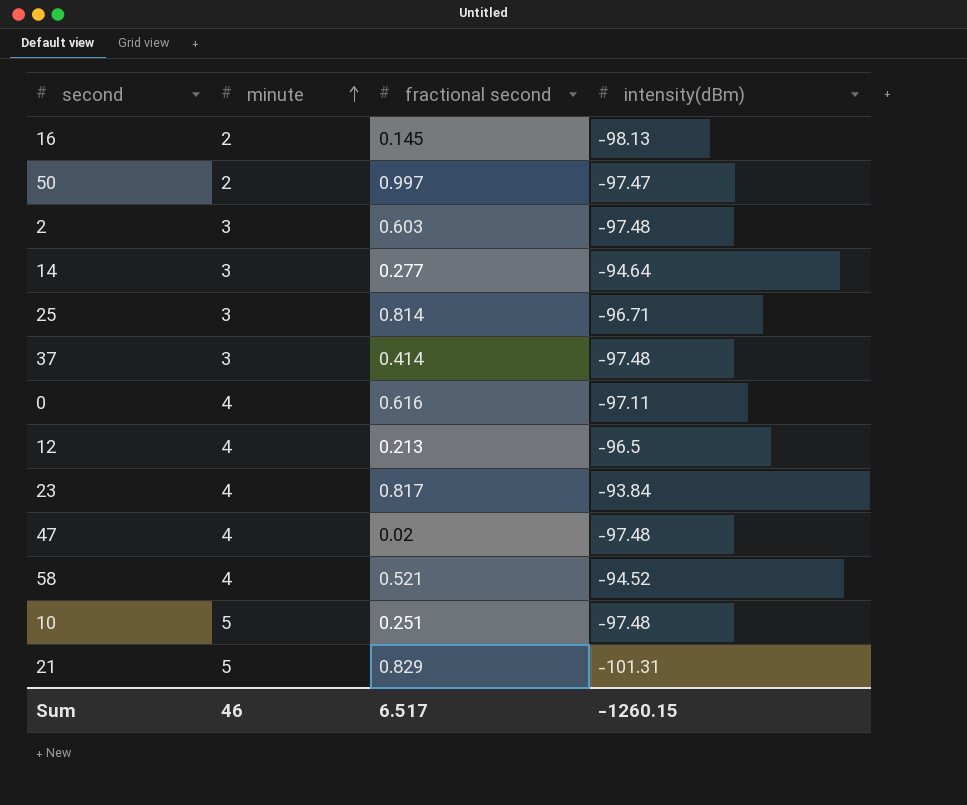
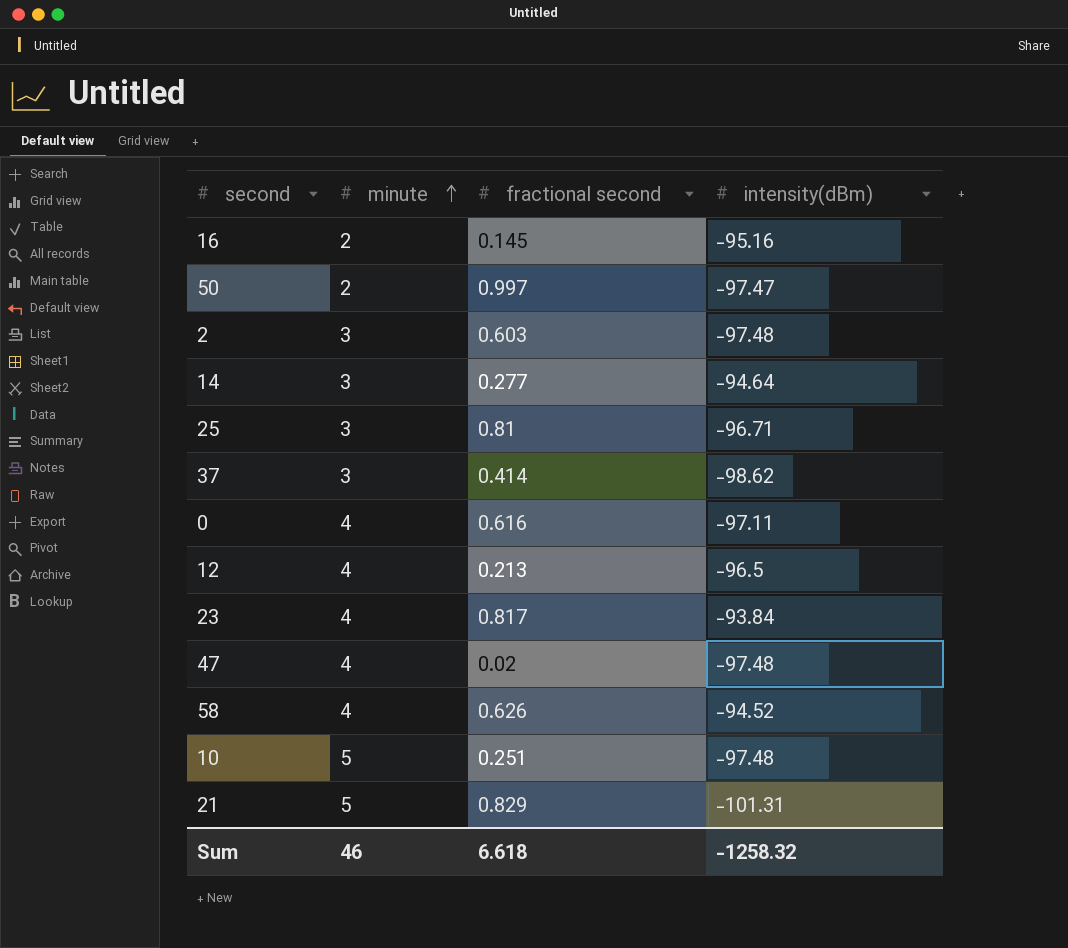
16 | intensity(dBm): -98.13 -> -95.16
25 | fractional second: 0.814 -> 0.81
37 | intensity(dBm): -97.48 -> -98.62
58 | fractional second: 0.521 -> 0.626
Sum | fractional second: 6.517 -> 6.618
Sum | intensity(dBm): -1260.15 -> -1258.32

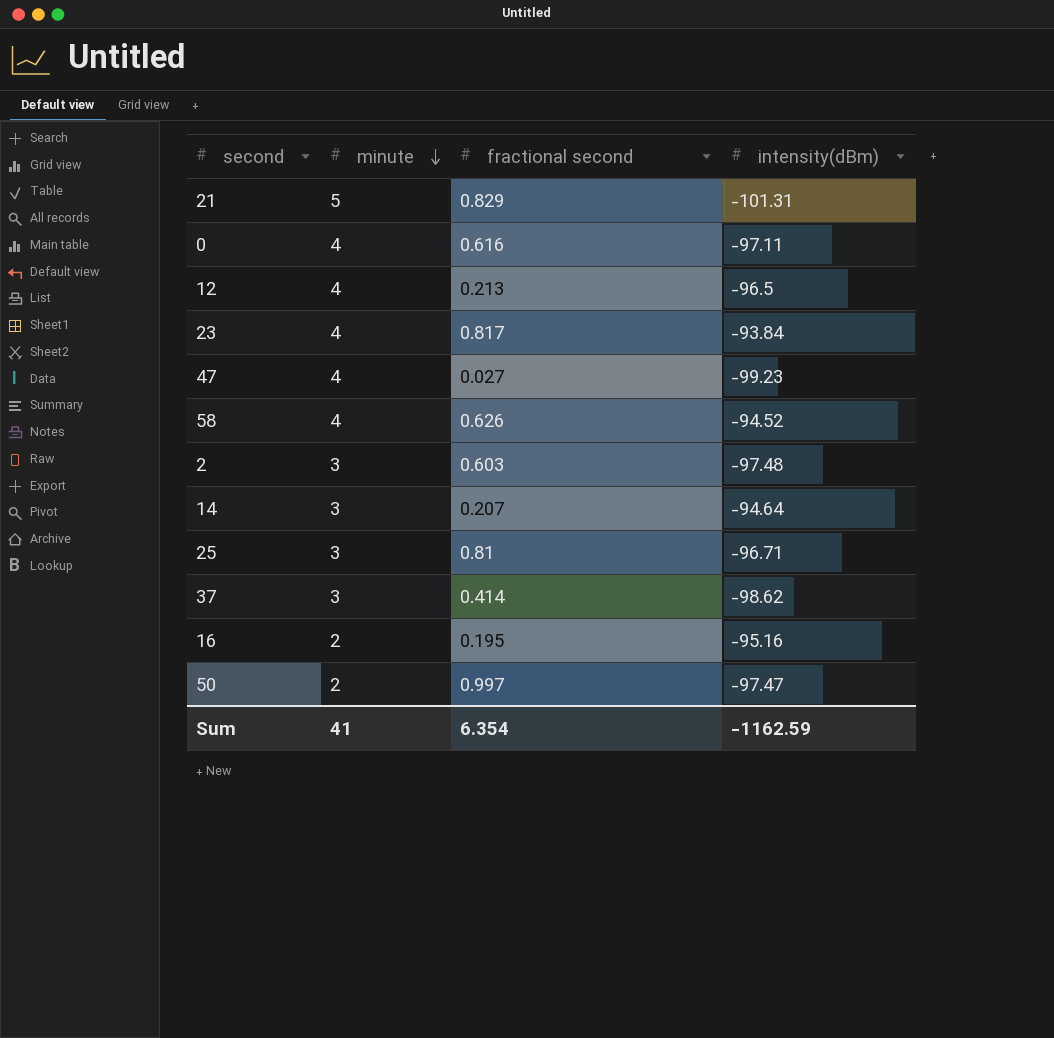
row order: minute ascending -> minute descending
row 10: 5 | 0.251 | -97.48 -> none
47 | fractional second: 0.02 -> 0.027
47 | intensity(dBm): -97.48 -> -99.23
14 | fractional second: 0.277 -> 0.207
16 | fractional second: 0.145 -> 0.195
Sum | minute: 46 -> 41
Sum | fractional second: 6.618 -> 6.354
Sum | intensity(dBm): -1258.32 -> -1162.59

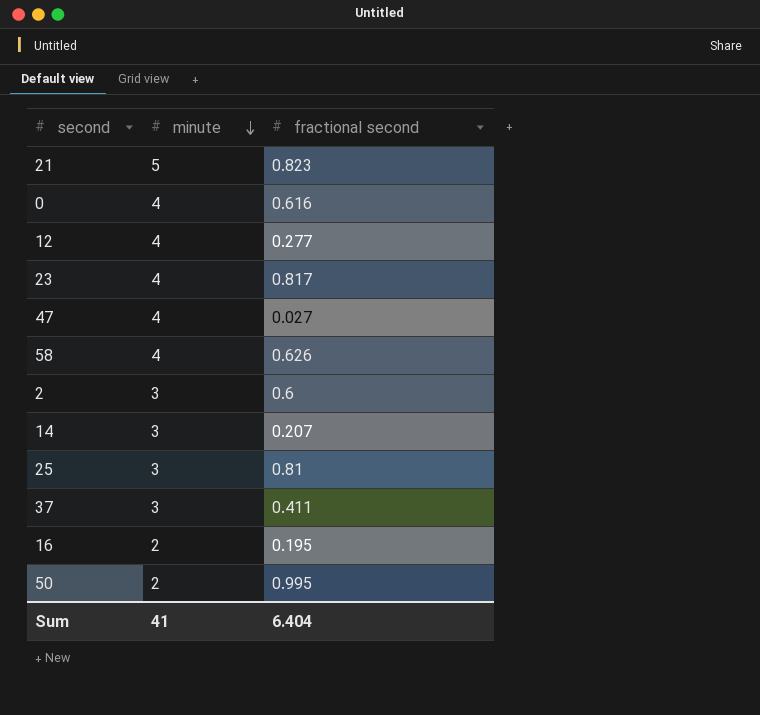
column intensity(dBm) | position: 4 -> none
21 | fractional second: 0.829 -> 0.823
12 | fractional second: 0.213 -> 0.277
2 | fractional second: 0.603 -> 0.6
37 | fractional second: 0.414 -> 0.411
50 | fractional second: 0.997 -> 0.995
Sum | fractional second: 6.354 -> 6.404

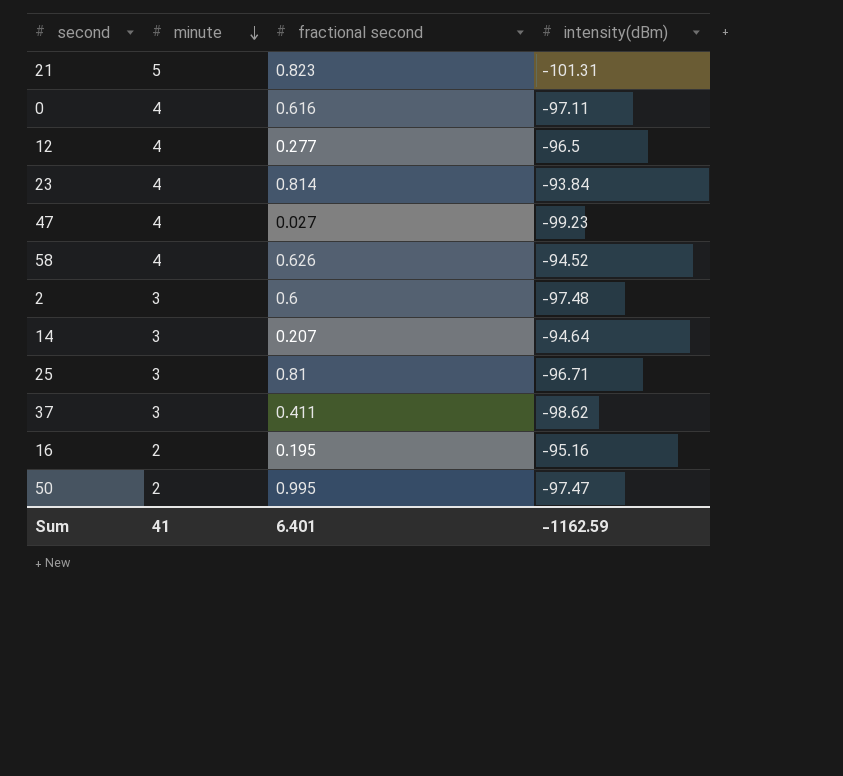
column intensity(dBm) | position: none -> 4
23 | fractional second: 0.817 -> 0.814
Sum | fractional second: 6.404 -> 6.401

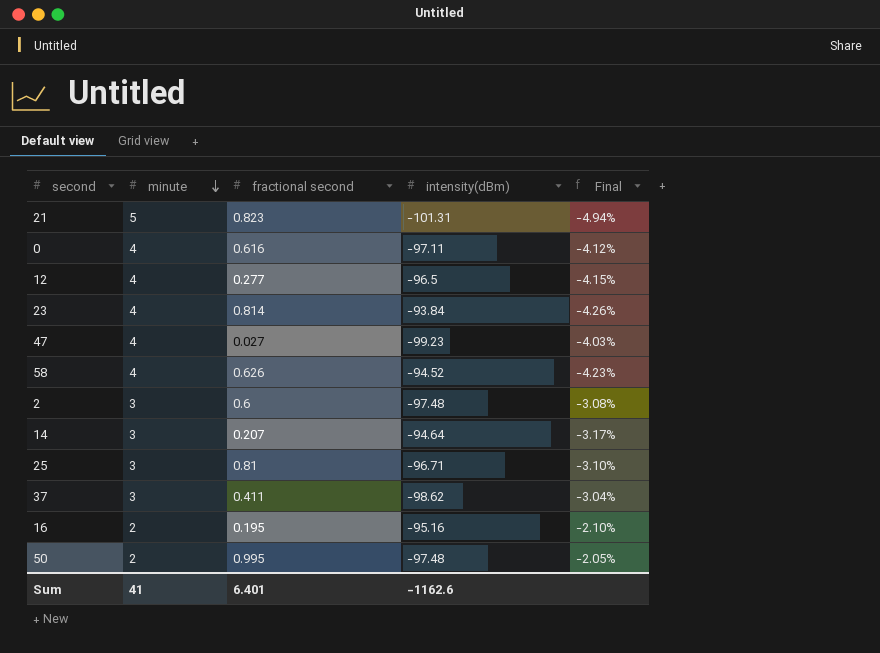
column Final | formula: none -> [minute] / [intensity(dBm)]
50 | intensity(dBm): -97.47 -> -97.48
Sum | intensity(dBm): -1162.59 -> -1162.6

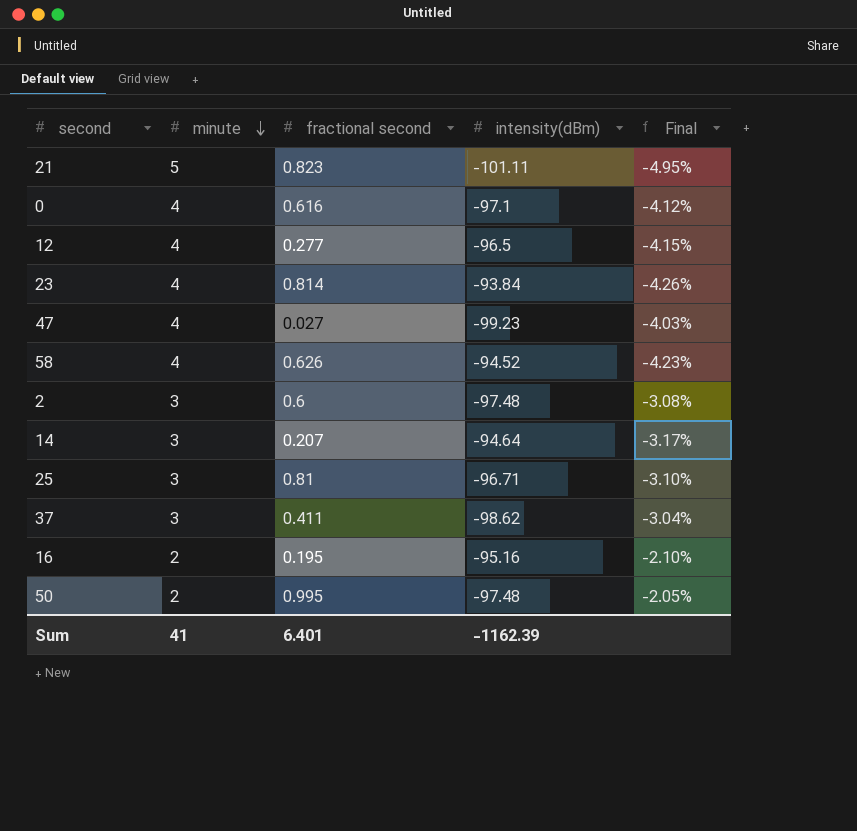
21 | intensity(dBm): -101.31 -> -101.11
21 | Final: -4.94% -> -4.95%
0 | intensity(dBm): -97.11 -> -97.1
Sum | intensity(dBm): -1162.6 -> -1162.39

